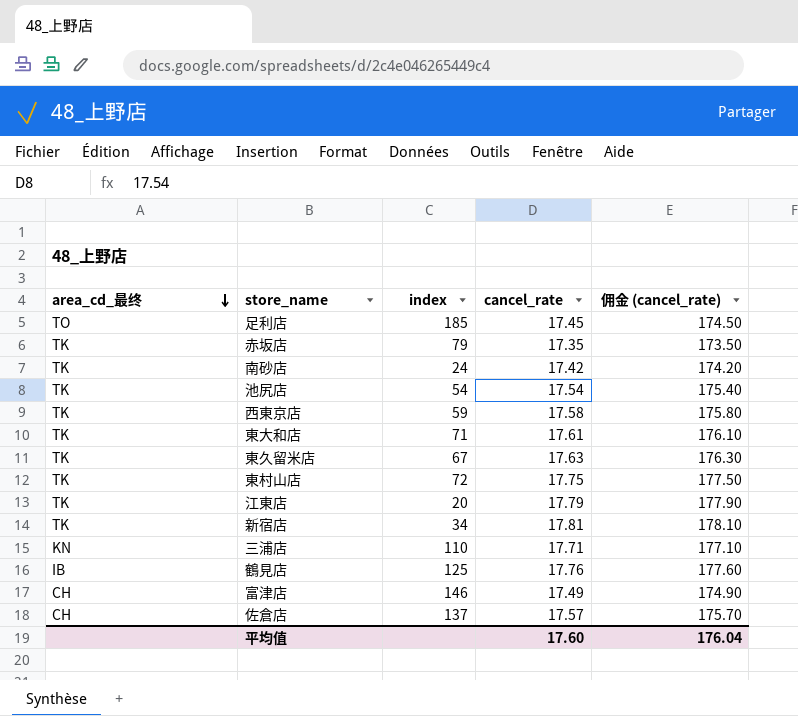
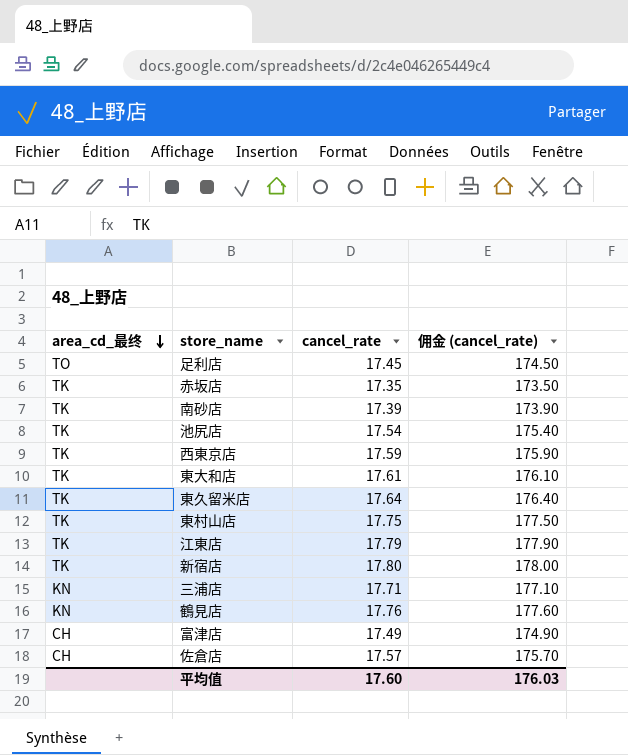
column index | position: 3 -> none
南砂店 | cancel_rate: 17.42 -> 17.39
南砂店 | 佣金 (cancel_rate): 174.20 -> 173.90
西東京店 | cancel_rate: 17.58 -> 17.59
西東京店 | 佣金 (cancel_rate): 175.80 -> 175.90
東久留米店 | cancel_rate: 17.63 -> 17.64
東久留米店 | 佣金 (cancel_rate): 176.30 -> 176.40
新宿店 | cancel_rate: 17.81 -> 17.80
新宿店 | 佣金 (cancel_rate): 178.10 -> 178.00
鶴見店 | area_cd_最终: IB -> KN
平均值 | 佣金 (cancel_rate): 176.04 -> 176.03

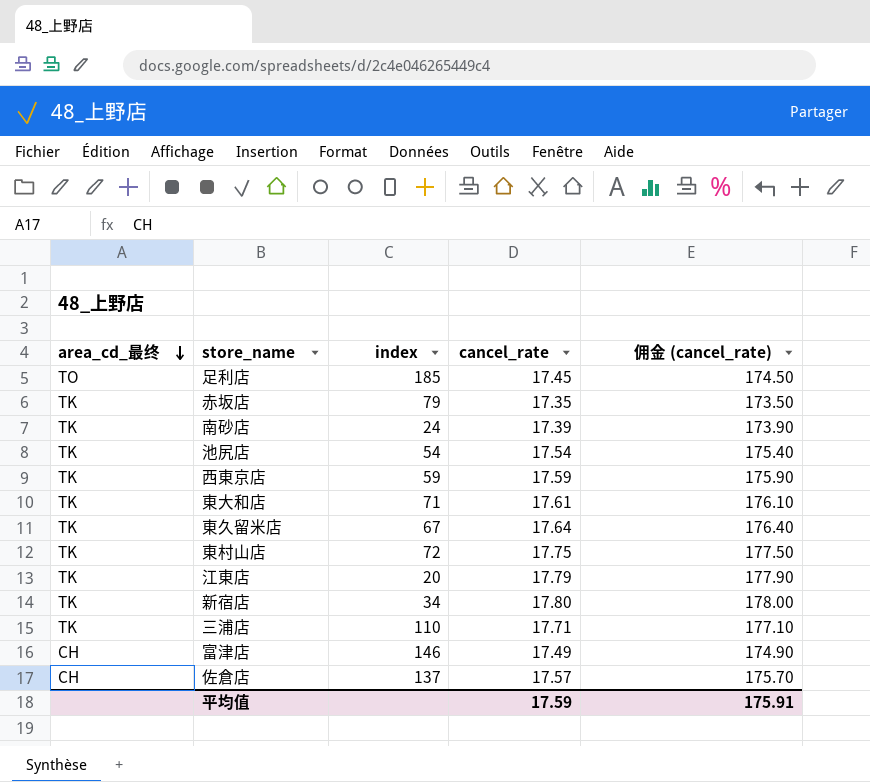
column index | position: none -> 3
row 鶴見店: KN | 17.76 | 177.60 -> none
三浦店 | area_cd_最终: KN -> TK
平均值 | cancel_rate: 17.60 -> 17.59
平均值 | 佣金 (cancel_rate): 176.03 -> 175.91

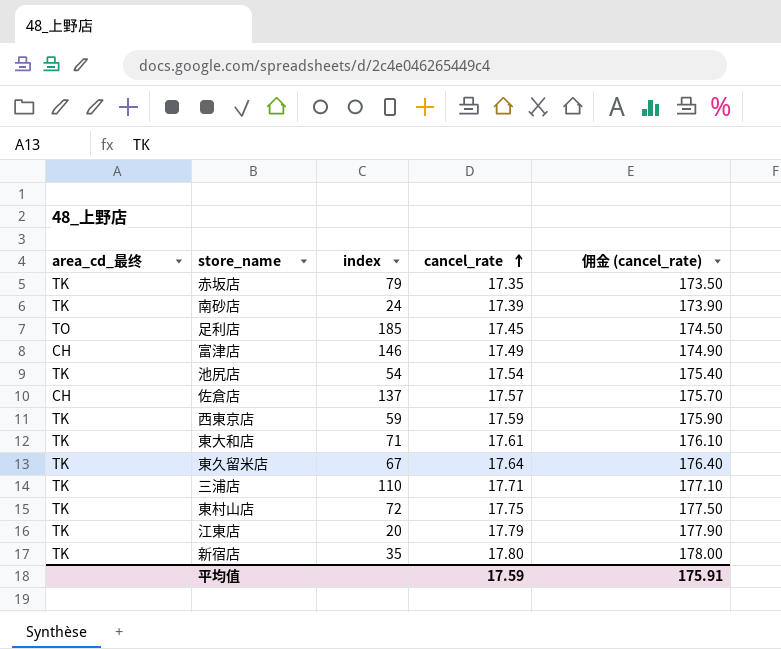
row order: area_cd_最终 descending -> cancel_rate ascending
新宿店 | index: 34 -> 35

